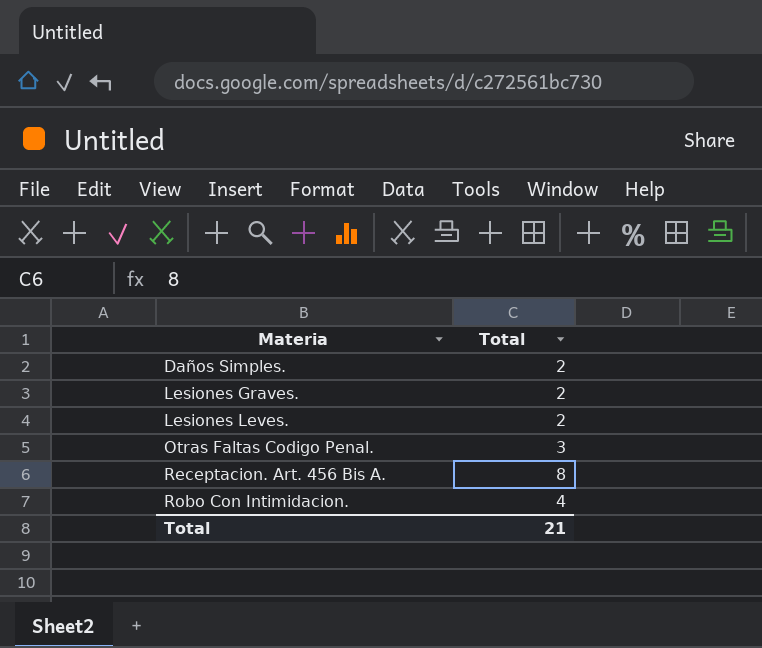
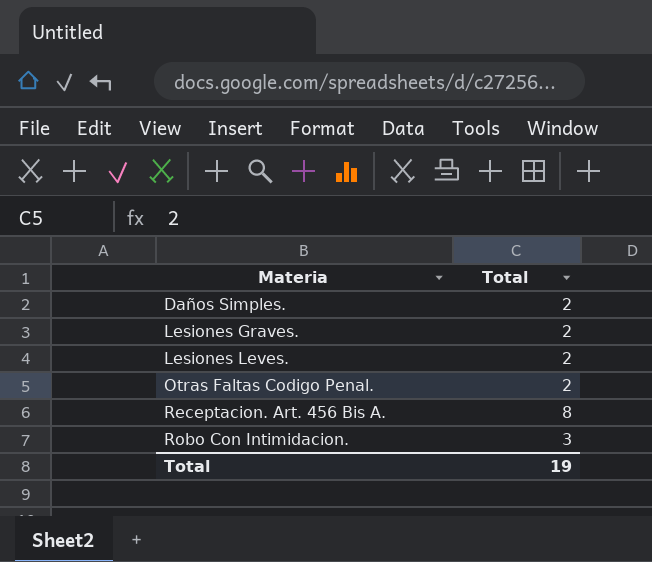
Otras Faltas Codigo Penal. | Total: 3 -> 2
Robo Con Intimidacion. | Total: 4 -> 3
Total | Total: 21 -> 19

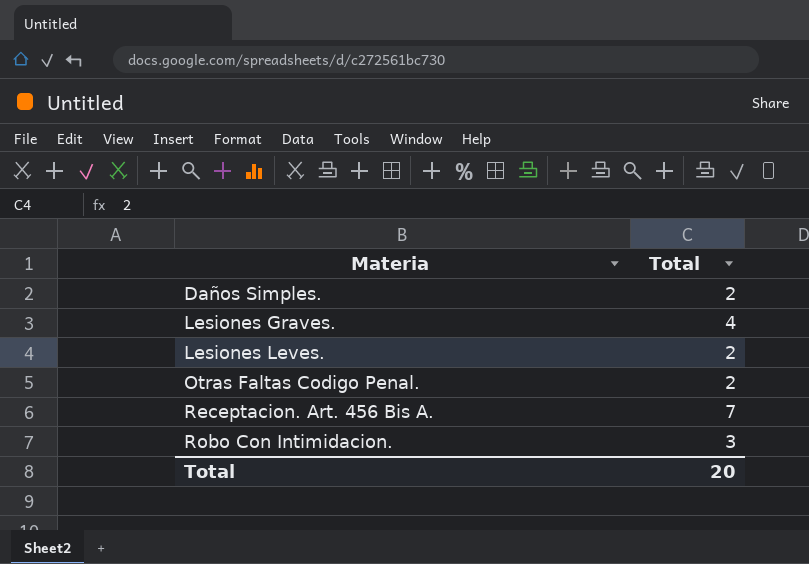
Lesiones Graves. | Total: 2 -> 4
Receptacion. Art. 456 Bis A. | Total: 8 -> 7
Total | Total: 19 -> 20

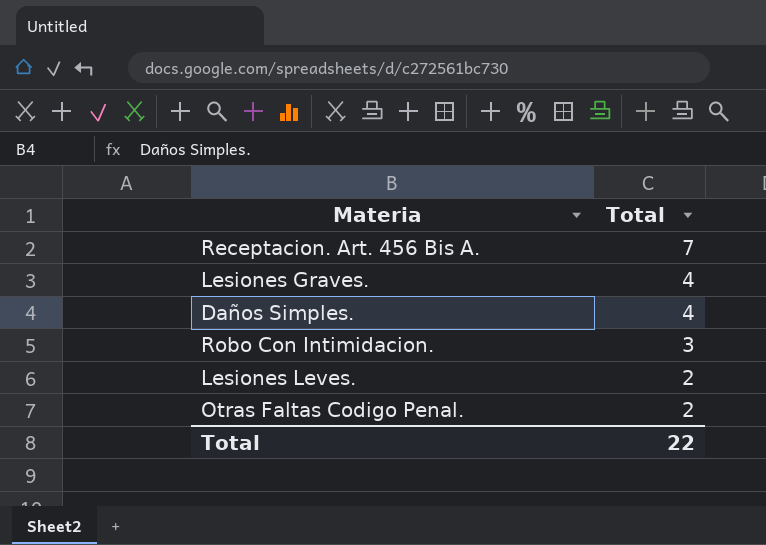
row order: Materia ascending -> Total descending
Daños Simples. | Total: 2 -> 4
Total | Total: 20 -> 22

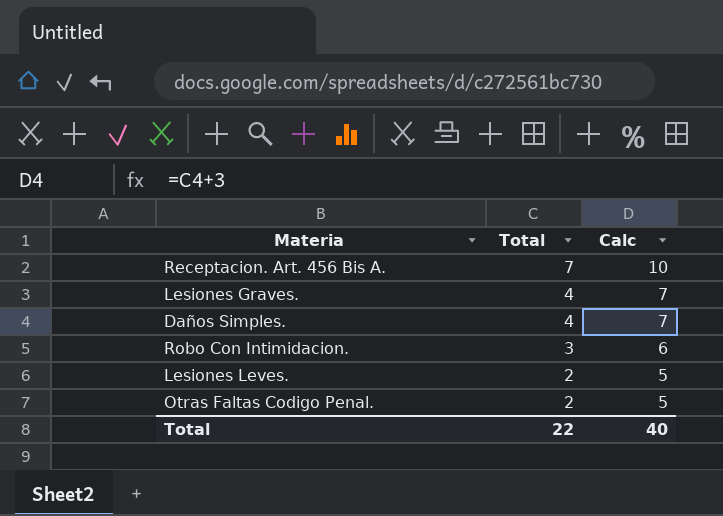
column Calc | formula: none -> [Total] + 3

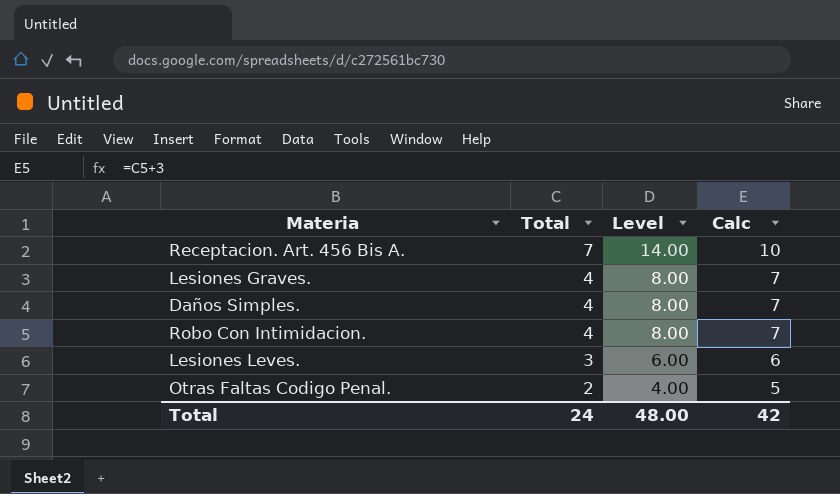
column Level | formula: none -> [Total] * 2
Robo Con Intimidacion. | Total: 3 -> 4
Robo Con Intimidacion. | Calc: 6 -> 7
Lesiones Leves. | Total: 2 -> 3
Lesiones Leves. | Calc: 5 -> 6
Total | Total: 22 -> 24
Total | Calc: 40 -> 42

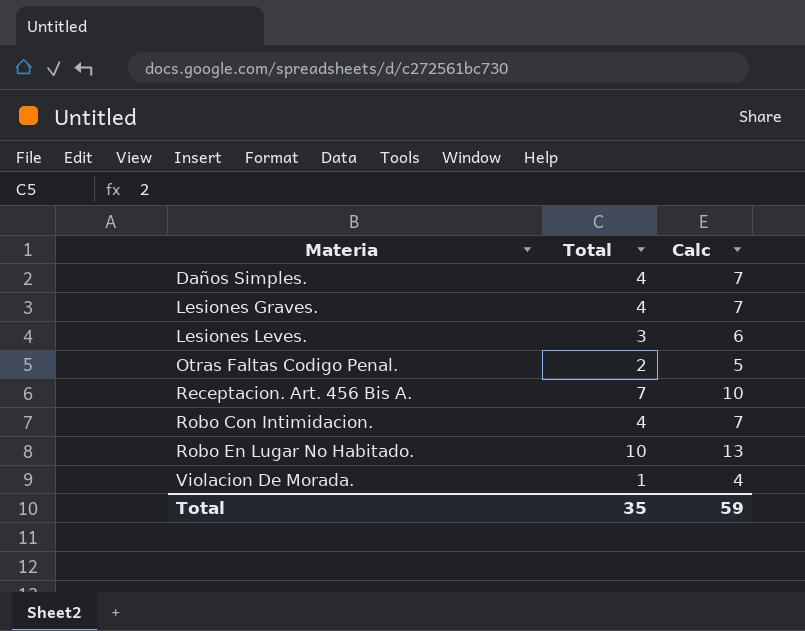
row order: Total descending -> Materia ascending
column Level | formula: [Total] * 2 -> none
row Robo En Lugar No Habitado.: none -> 10 | 13
row Violacion De Morada.: none -> 1 | 4
Total | Total: 24 -> 35
Total | Calc: 42 -> 59

